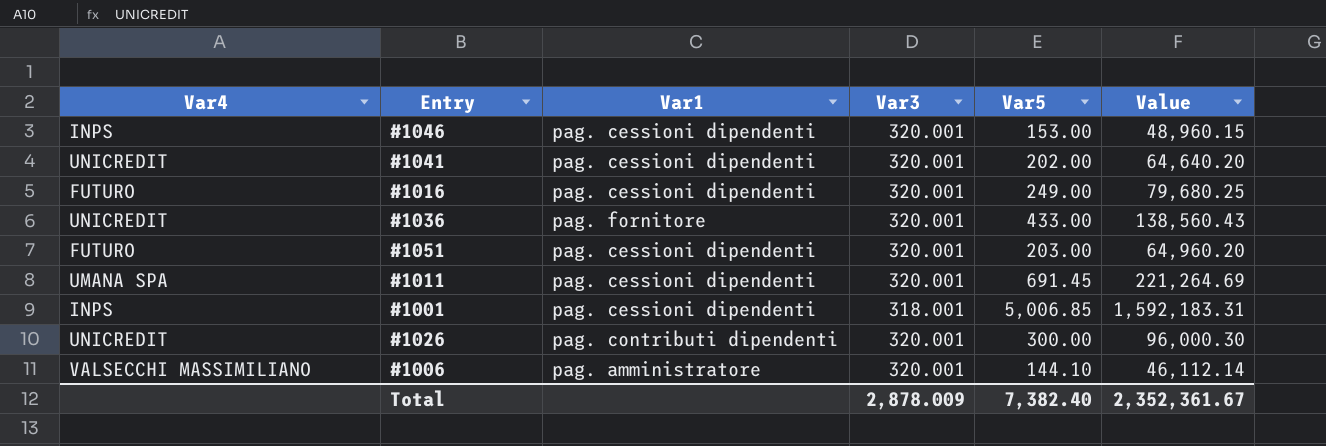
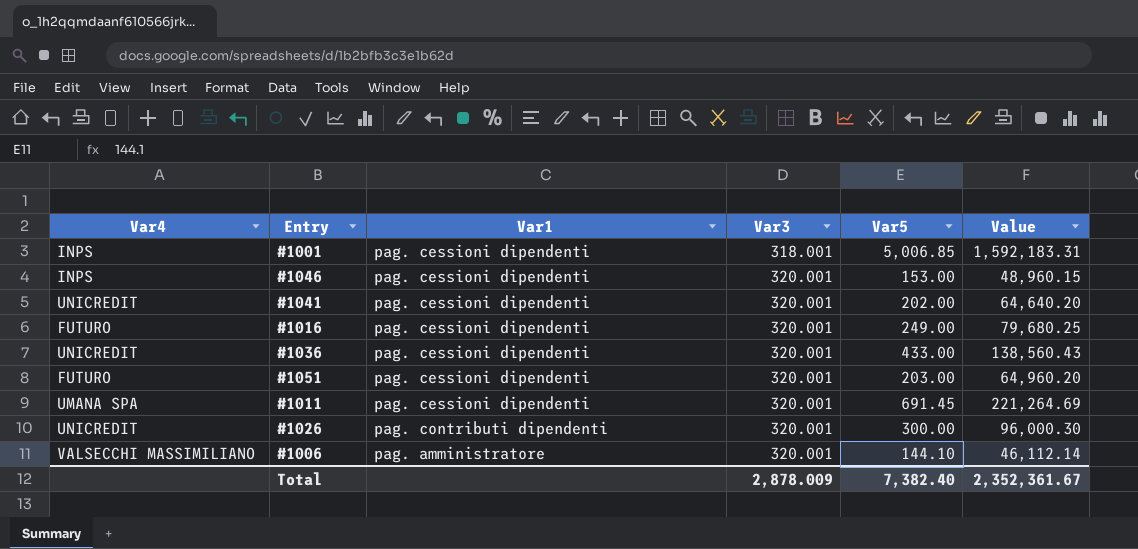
row order: none -> Var3 ascending
#1036 | Var1: pag. fornitore -> pag. cessioni dipendenti

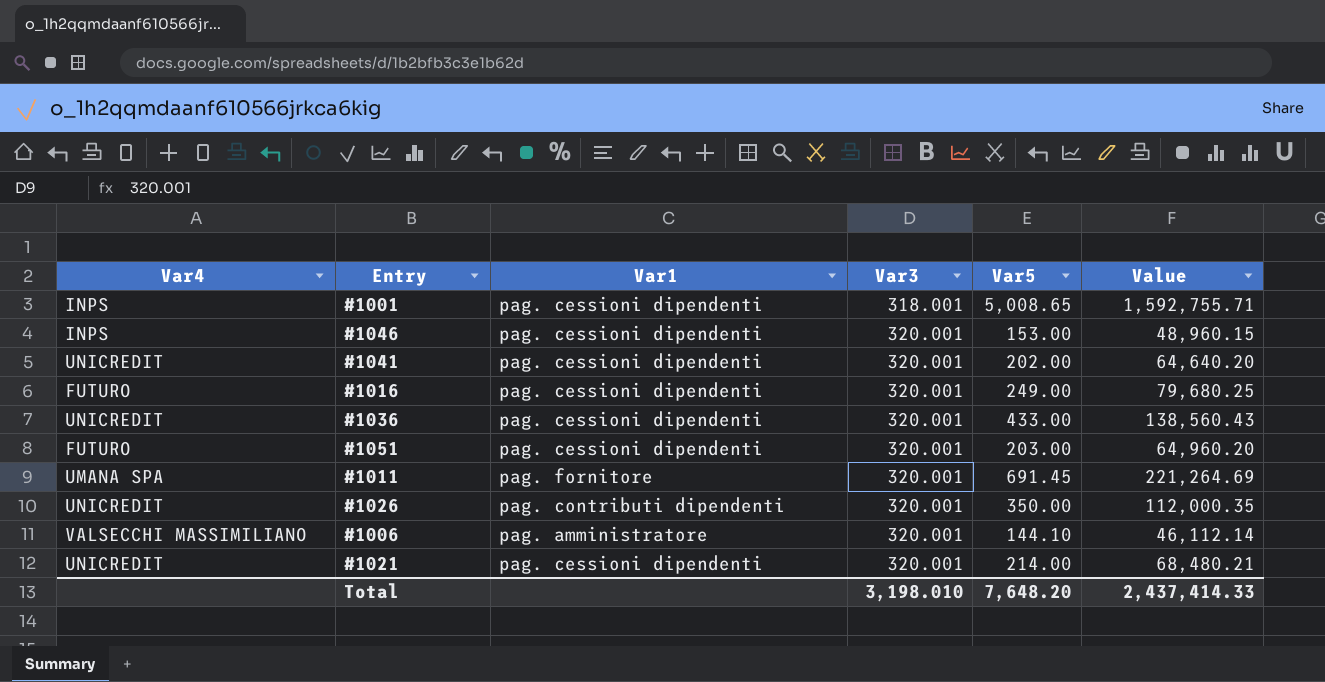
#1001 | Var5: 5,006.85 -> 5,008.65
#1001 | Value: 1,592,183.31 -> 1,592,755.71
#1011 | Var1: pag. cessioni dipendenti -> pag. fornitore
#1026 | Var5: 300.00 -> 350.00
#1026 | Value: 96,000.30 -> 112,000.35
row #1021: none -> UNICREDIT | pag. cessioni dipendenti | 320.001 | 214.00 | 68,480.21
Total | Var3: 2,878.009 -> 3,198.010
Total | Var5: 7,382.40 -> 7,648.20
Total | Value: 2,352,361.67 -> 2,437,414.33

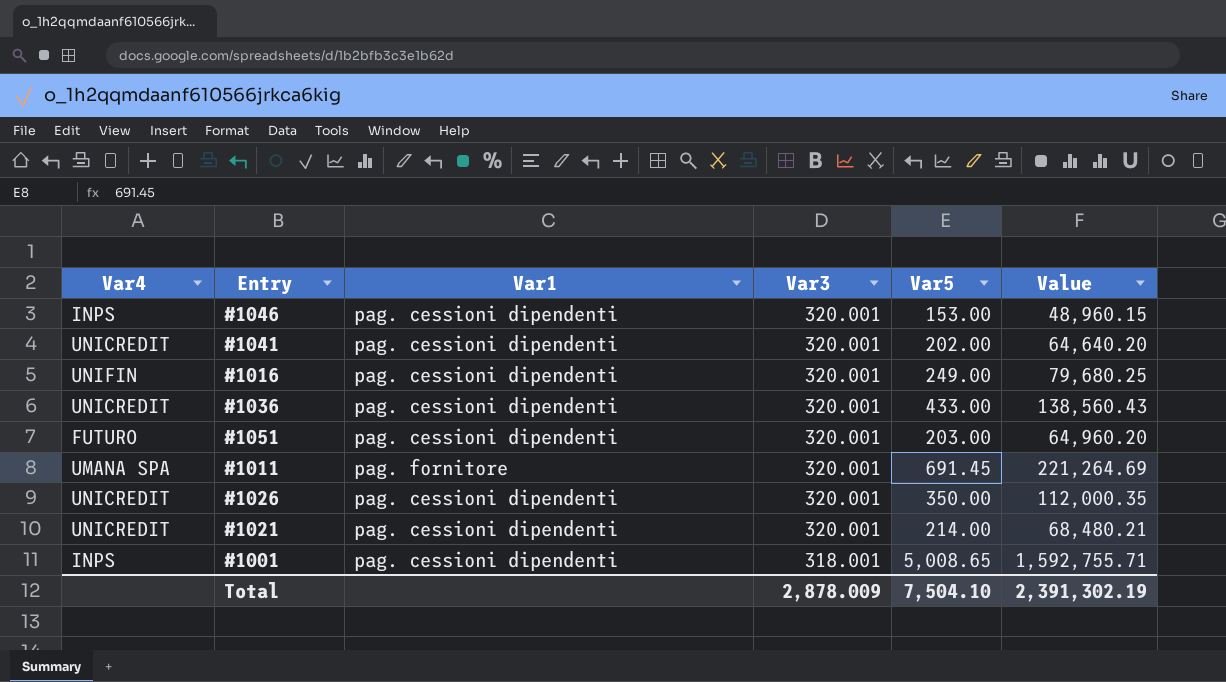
row order: Var3 ascending -> Var3 descending
row #1006: VALSECCHI MASSIMILIANO | pag. amministratore | 320.001 | 144.10 | 46,112.14 -> none
#1016 | Var4: FUTURO -> UNIFIN
#1026 | Var1: pag. contributi dipendenti -> pag. cessioni dipendenti
Total | Var3: 3,198.010 -> 2,878.009
Total | Var5: 7,648.20 -> 7,504.10
Total | Value: 2,437,414.33 -> 2,391,302.19

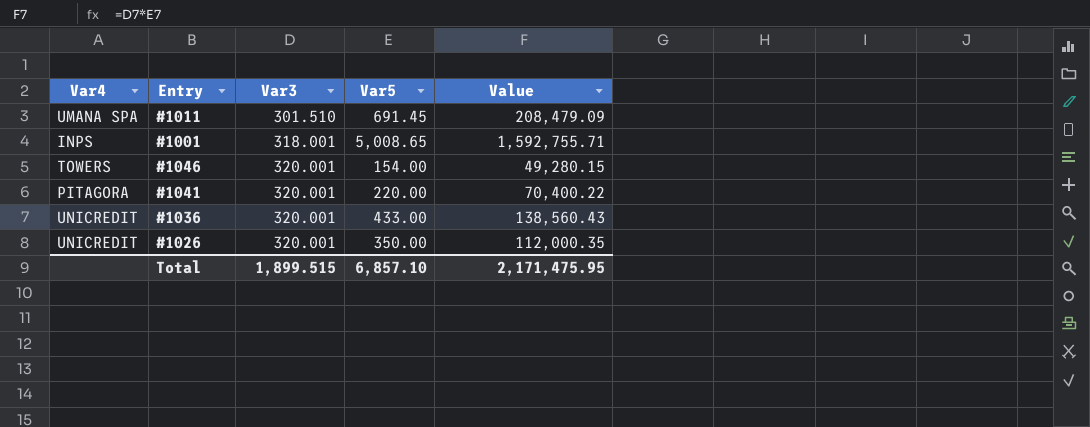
row order: Var3 descending -> Var3 ascending
column Var1 | position: 3 -> none
row #1016: UNIFIN | pag. cessioni dipendenti | 320.001 | 249.00 | 79,680.25 -> none
row #1051: FUTURO | pag. cessioni dipendenti | 320.001 | 203.00 | 64,960.20 -> none
row #1021: UNICREDIT | pag. cessioni dipendenti | 320.001 | 214.00 | 68,480.21 -> none
#1011 | Var3: 320.001 -> 301.510
#1011 | Value: 221,264.69 -> 208,479.09
#1046 | Var4: INPS -> TOWERS
#1046 | Var5: 153.00 -> 154.00
#1046 | Value: 48,960.15 -> 49,280.15
#1041 | Var4: UNICREDIT -> PITAGORA
#1041 | Var5: 202.00 -> 220.00
#1041 | Value: 64,640.20 -> 70,400.22
Total | Var3: 2,878.009 -> 1,899.515
Total | Var5: 7,504.10 -> 6,857.10
Total | Value: 2,391,302.19 -> 2,171,475.95

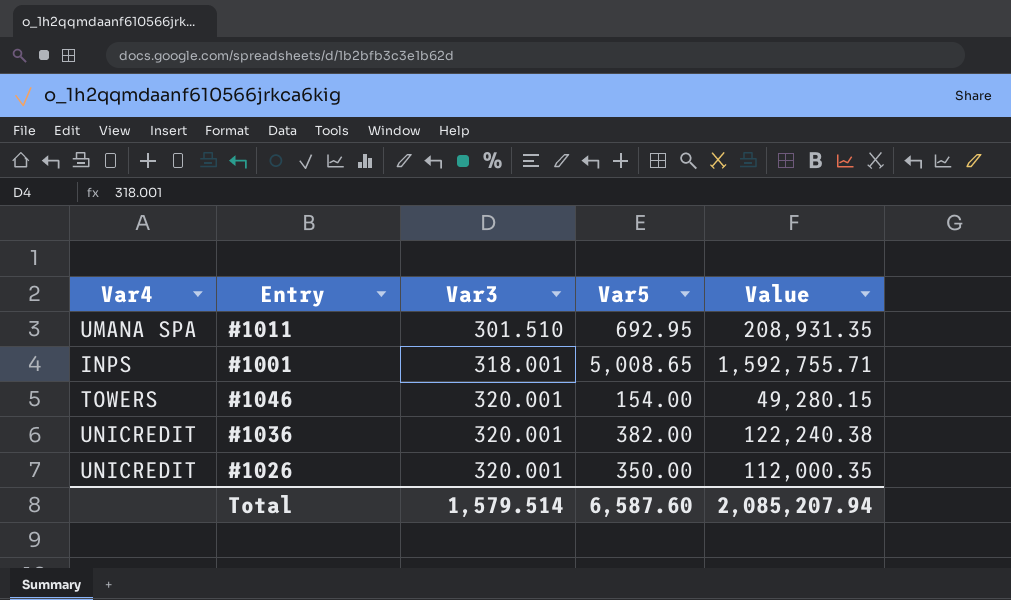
row #1041: PITAGORA | 320.001 | 220.00 | 70,400.22 -> none
#1011 | Var5: 691.45 -> 692.95
#1011 | Value: 208,479.09 -> 208,931.35
#1036 | Var5: 433.00 -> 382.00
#1036 | Value: 138,560.43 -> 122,240.38
Total | Var3: 1,899.515 -> 1,579.514
Total | Var5: 6,857.10 -> 6,587.60
Total | Value: 2,171,475.95 -> 2,085,207.94

